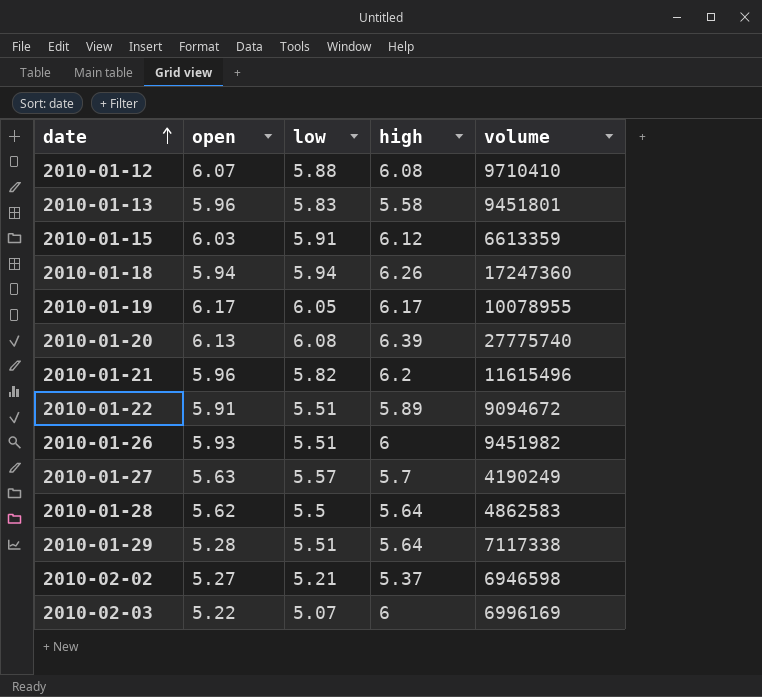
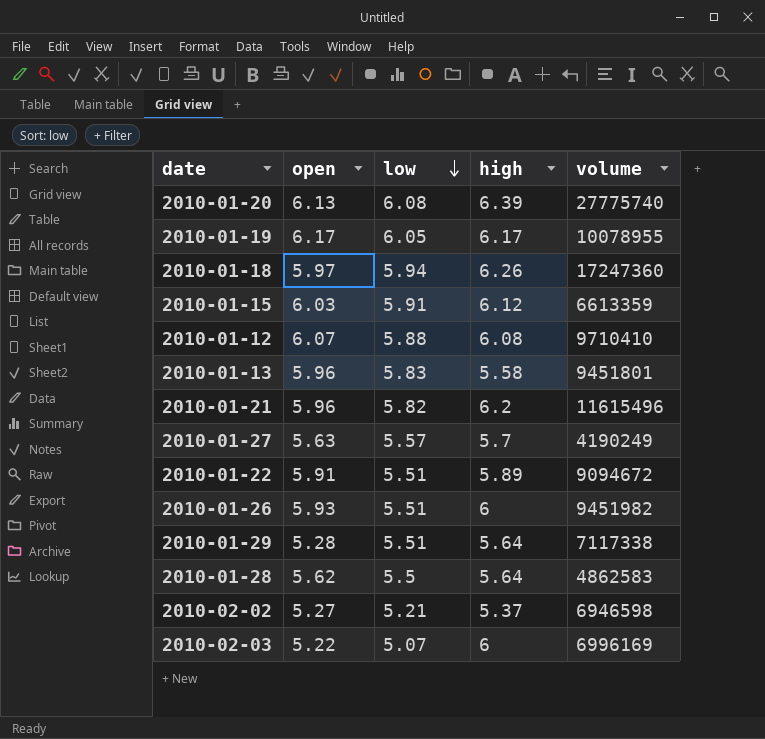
row order: date ascending -> low descending
2010-01-18 | open: 5.94 -> 5.97

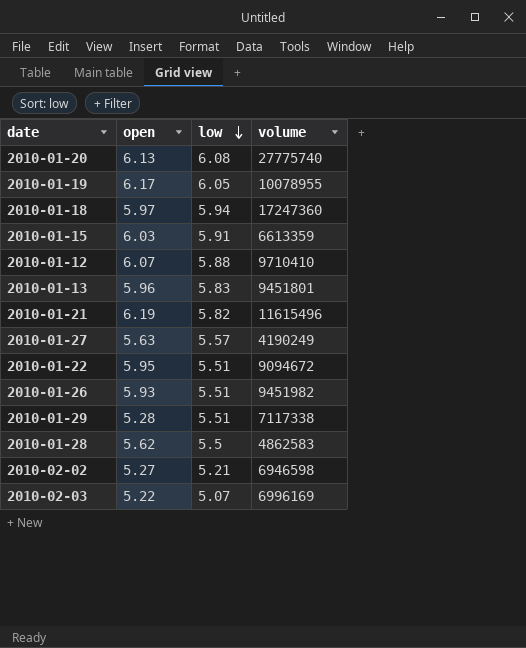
column high | position: 4 -> none
2010-01-21 | open: 5.96 -> 6.19
2010-01-22 | open: 5.91 -> 5.95

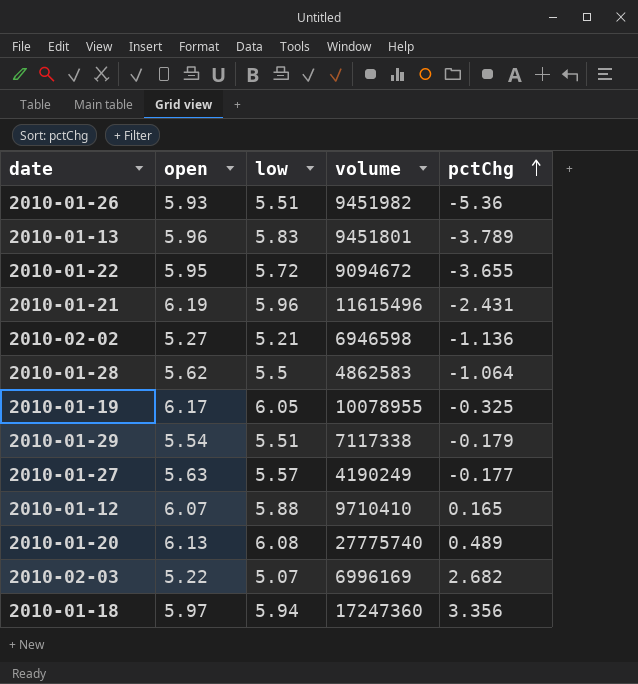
row order: low descending -> pctChg ascending
column pctChg | position: none -> 5
row 2010-01-15: 6.03 | 5.91 | 6613359 -> none
2010-01-22 | low: 5.51 -> 5.72
2010-01-21 | low: 5.82 -> 5.96
2010-01-29 | open: 5.28 -> 5.54

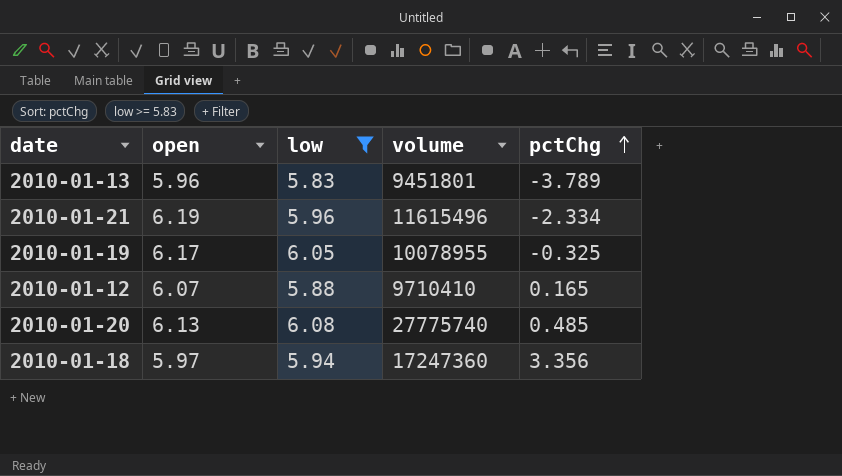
filter: none -> low >= 5.83
2010-01-21 | pctChg: -2.431 -> -2.334
2010-01-20 | pctChg: 0.489 -> 0.485

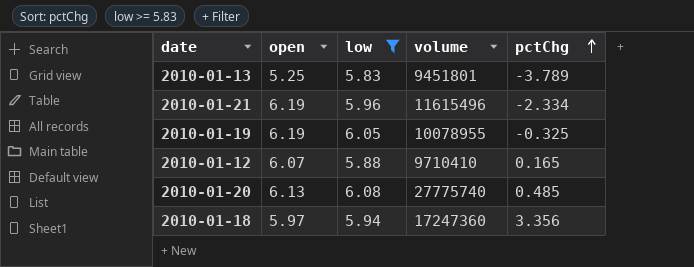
2010-01-13 | open: 5.96 -> 5.25
2010-01-19 | open: 6.17 -> 6.19

